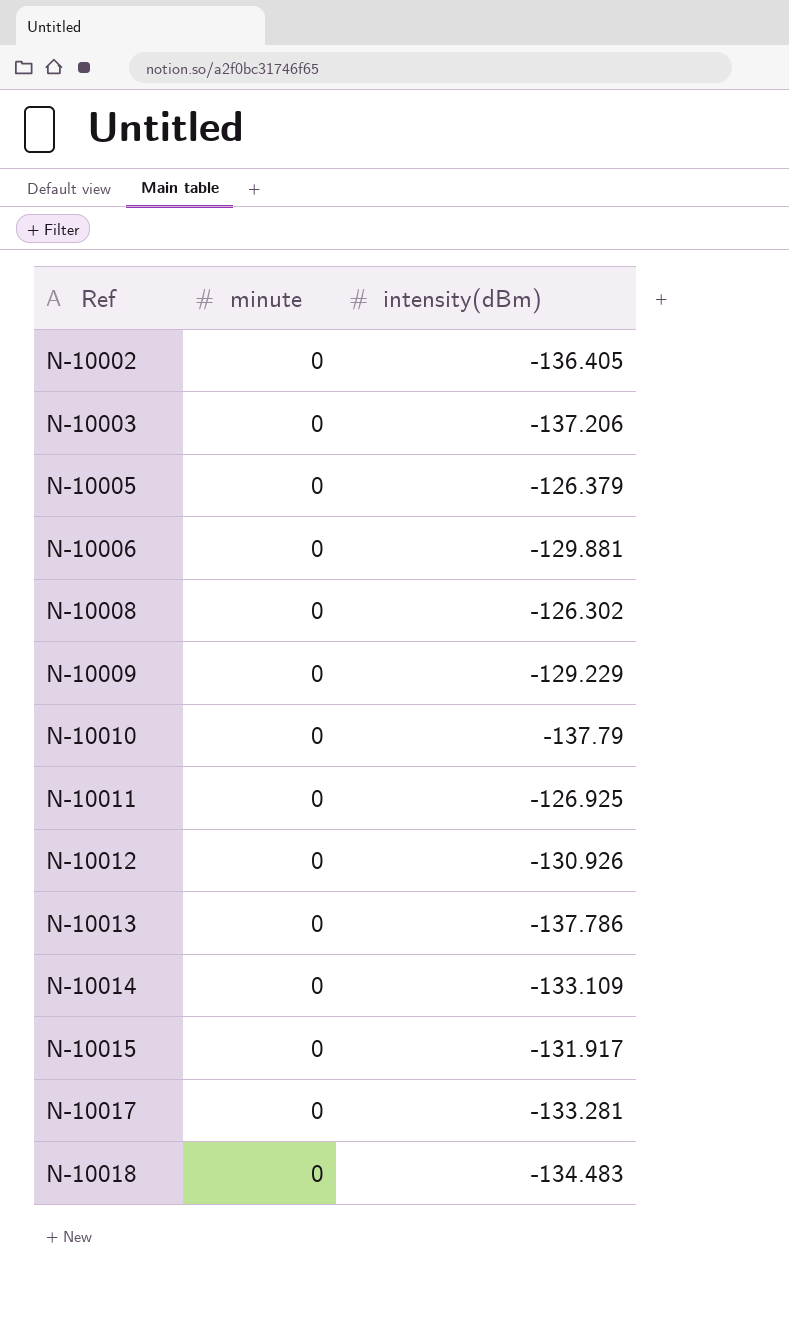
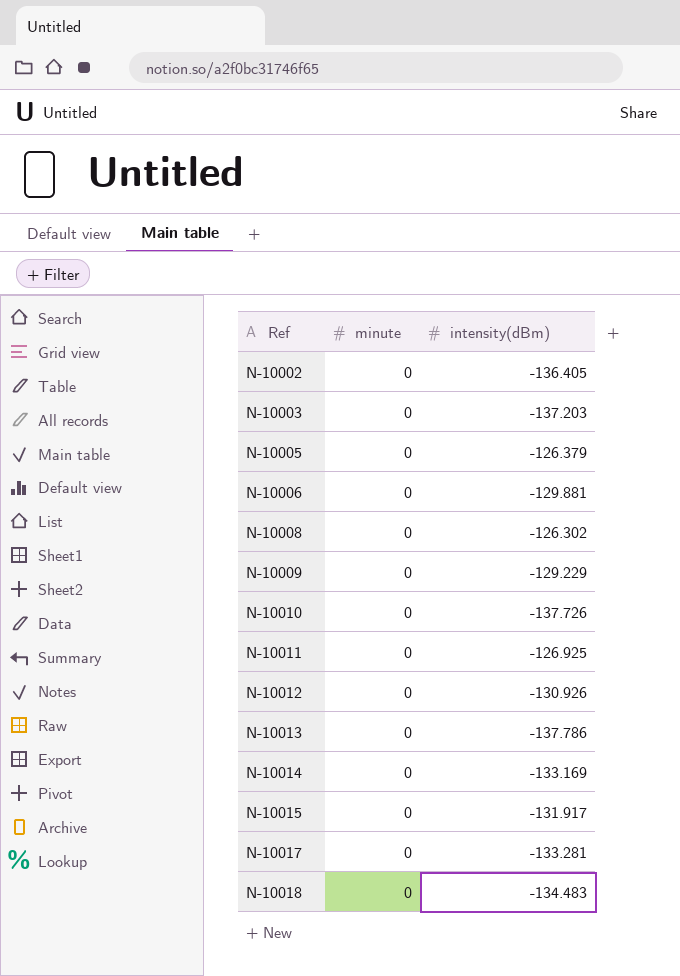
N-10003 | intensity(dBm): -137.206 -> -137.203
N-10010 | intensity(dBm): -137.79 -> -137.726
N-10014 | intensity(dBm): -133.109 -> -133.169

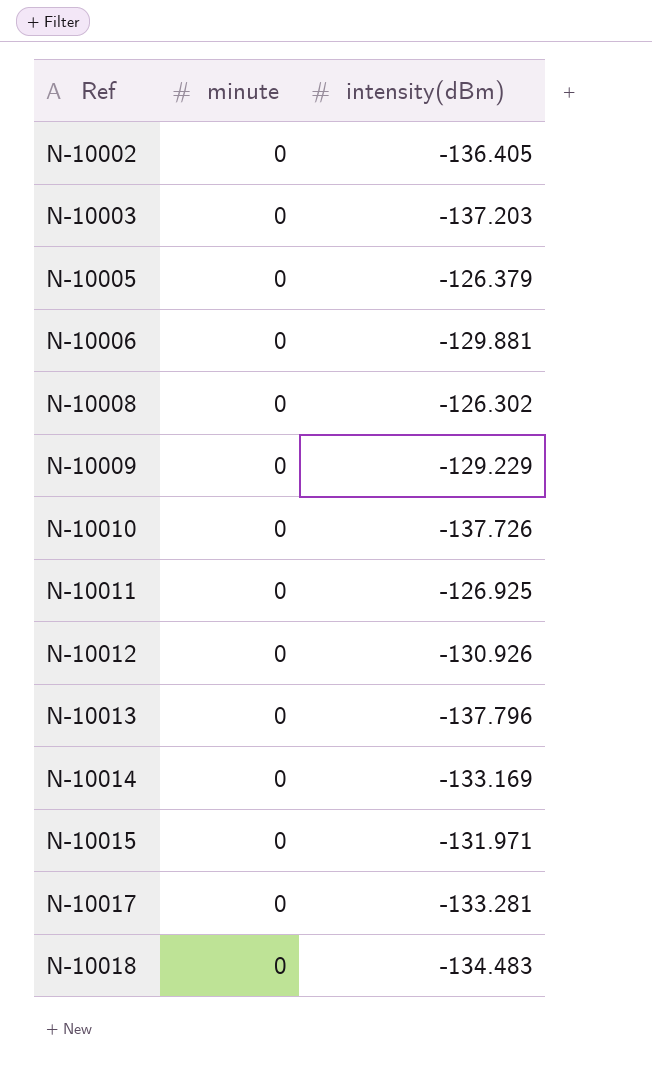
N-10013 | intensity(dBm): -137.786 -> -137.796
N-10015 | intensity(dBm): -131.917 -> -131.971

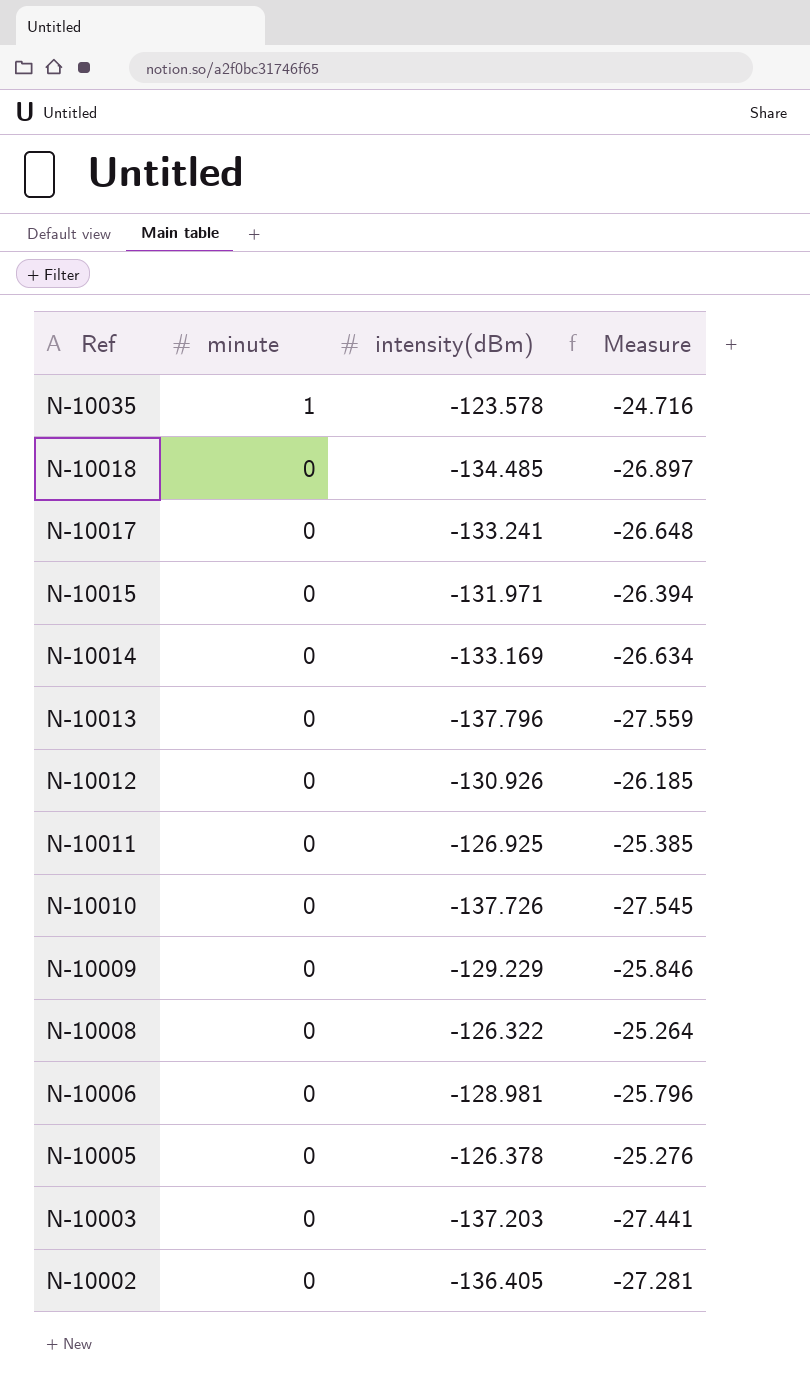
row order: Ref ascending -> Ref descending
column Measure | formula: none -> [intensity(dBm)] * 0.2
row N-10035: none -> 1 | -123.578 | -24.716
N-10018 | intensity(dBm): -134.483 -> -134.485
N-10017 | intensity(dBm): -133.281 -> -133.241
N-10008 | intensity(dBm): -126.302 -> -126.322
N-10006 | intensity(dBm): -129.881 -> -128.981
N-10005 | intensity(dBm): -126.379 -> -126.378

